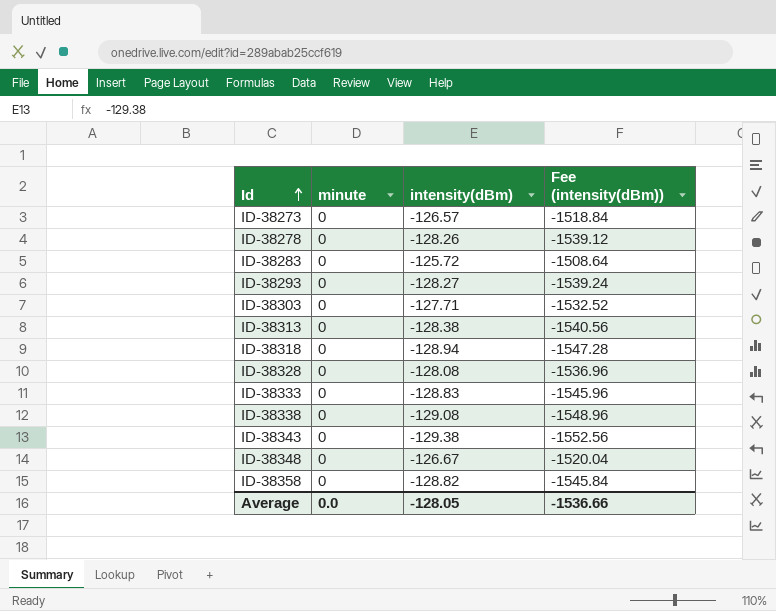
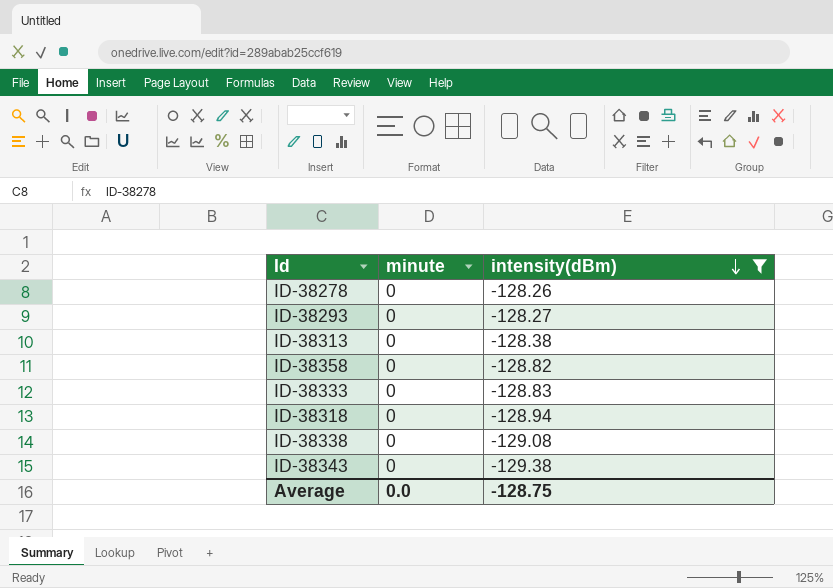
filter: none -> intensity(dBm) <= -128.26
row order: Id ascending -> intensity(dBm) descending
column Fee (intensity(dBm)) | formula: [intensity(dBm)] * 12 -> none
Average | intensity(dBm): -128.05 -> -128.75

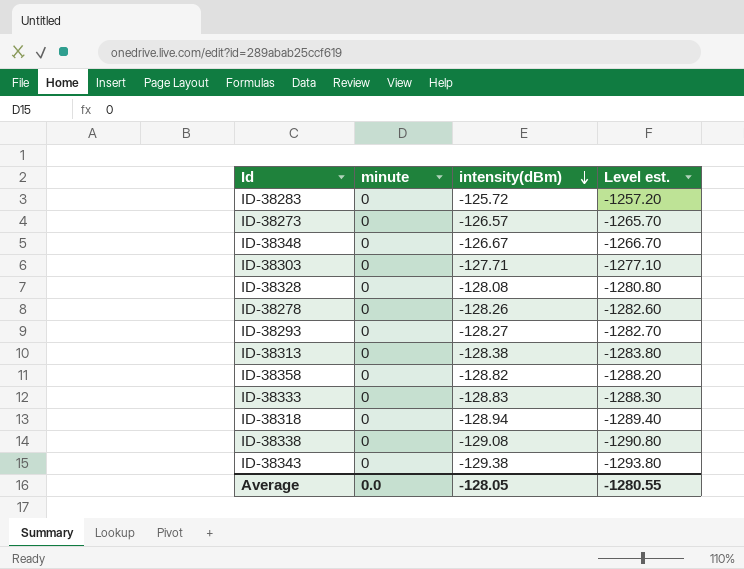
filter: intensity(dBm) <= -128.26 -> none
column Level est. | formula: none -> [intensity(dBm)] * 10
Average | intensity(dBm): -128.75 -> -128.05

